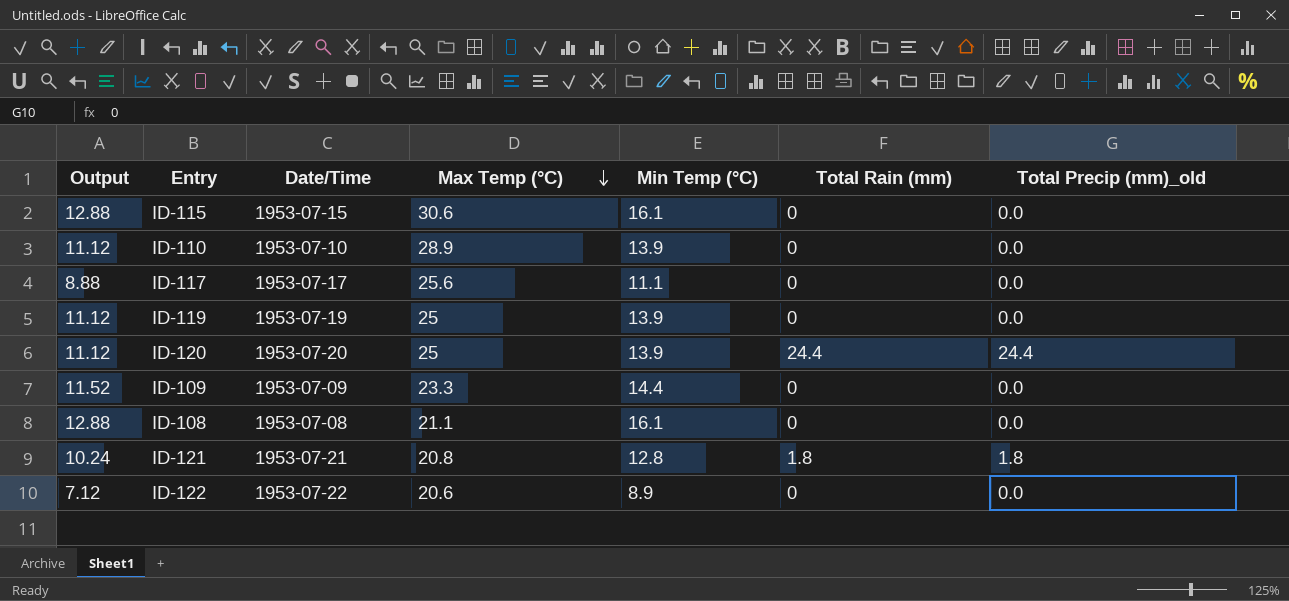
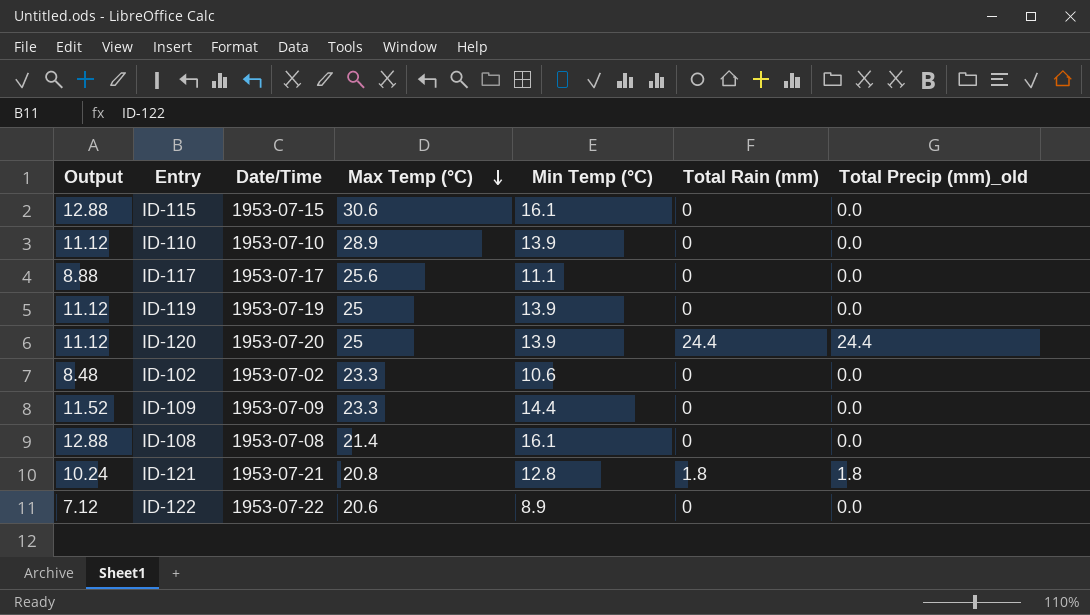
row ID-102: none -> 8.48 | 1953-07-02 | 23.3 | 10.6 | 0 | 0.0
ID-108 | Max Temp (°C): 21.1 -> 21.4

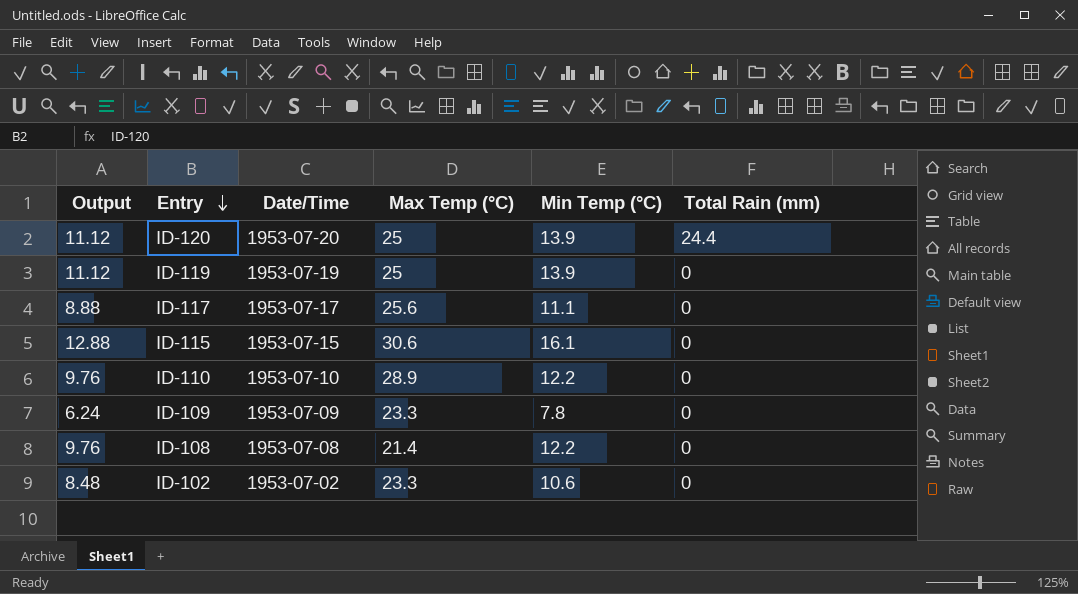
row order: Max Temp (°C) descending -> Entry descending
column Total Precip (mm)_old | position: 7 -> none
row ID-121: 10.24 | 1953-07-21 | 20.8 | 12.8 | 1.8 | 1.8 -> none
row ID-122: 7.12 | 1953-07-22 | 20.6 | 8.9 | 0 | 0.0 -> none
ID-110 | Output: 11.12 -> 9.76
ID-110 | Min Temp (°C): 13.9 -> 12.2
ID-109 | Output: 11.52 -> 6.24
ID-109 | Min Temp (°C): 14.4 -> 7.8
ID-108 | Output: 12.88 -> 9.76
ID-108 | Min Temp (°C): 16.1 -> 12.2

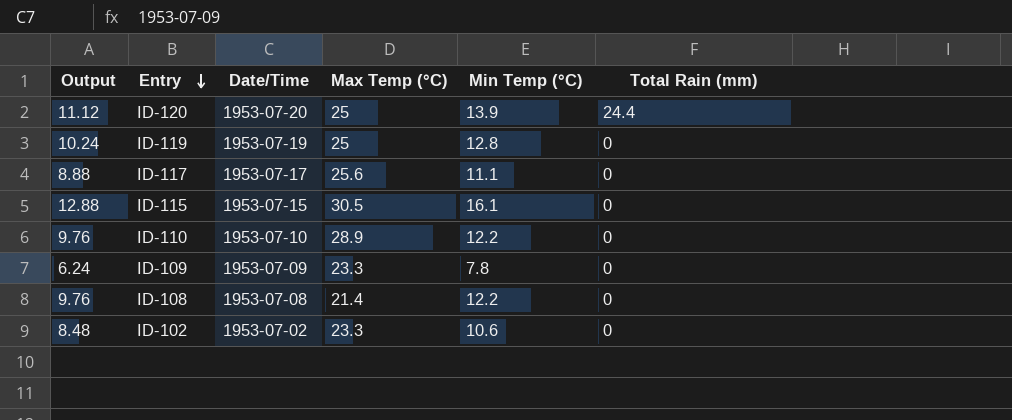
ID-119 | Output: 11.12 -> 10.24
ID-119 | Min Temp (°C): 13.9 -> 12.8
ID-115 | Max Temp (°C): 30.6 -> 30.5

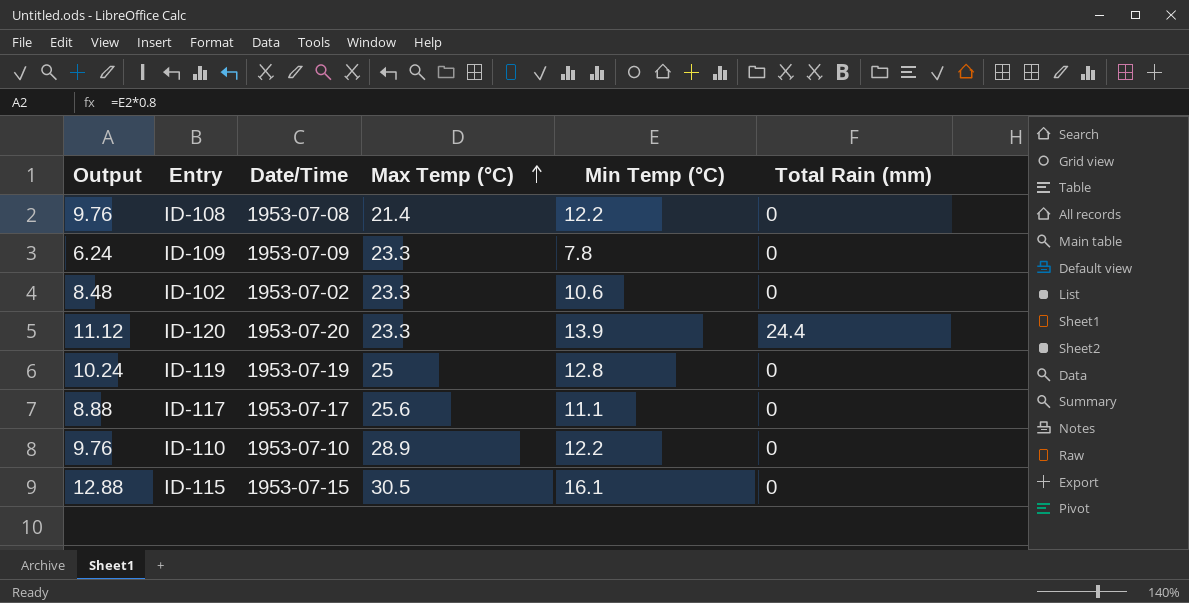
row order: Entry descending -> Max Temp (°C) ascending
ID-120 | Max Temp (°C): 25 -> 23.3

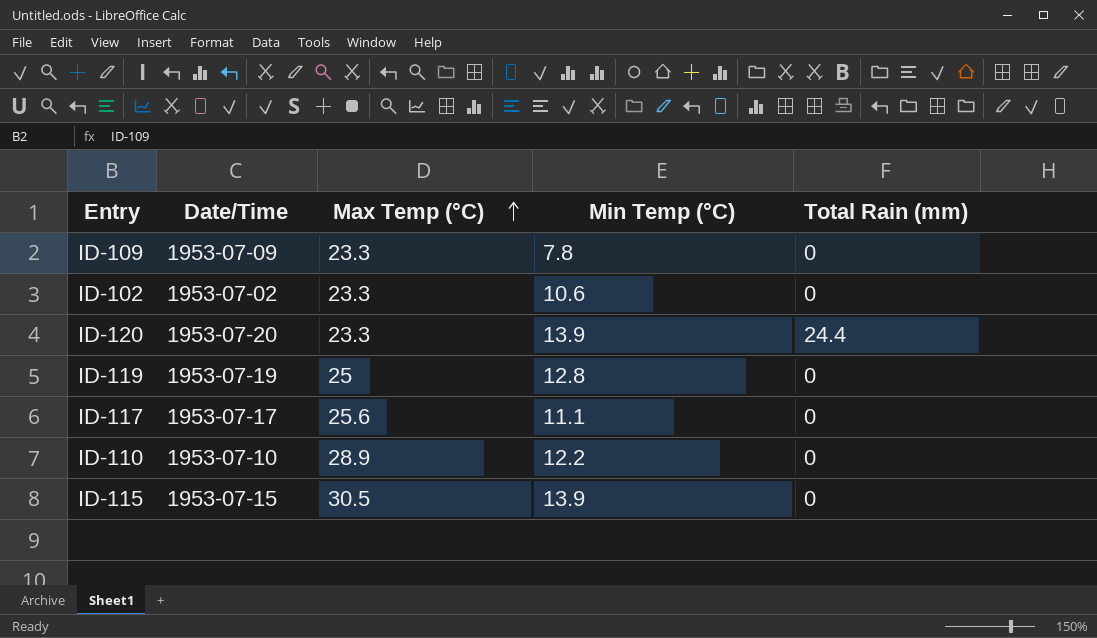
column Output | formula: [Min Temp (°C)] * 0.8 -> none
row ID-108: 9.76 | 1953-07-08 | 21.4 | 12.2 | 0 -> none
ID-115 | Min Temp (°C): 16.1 -> 13.9

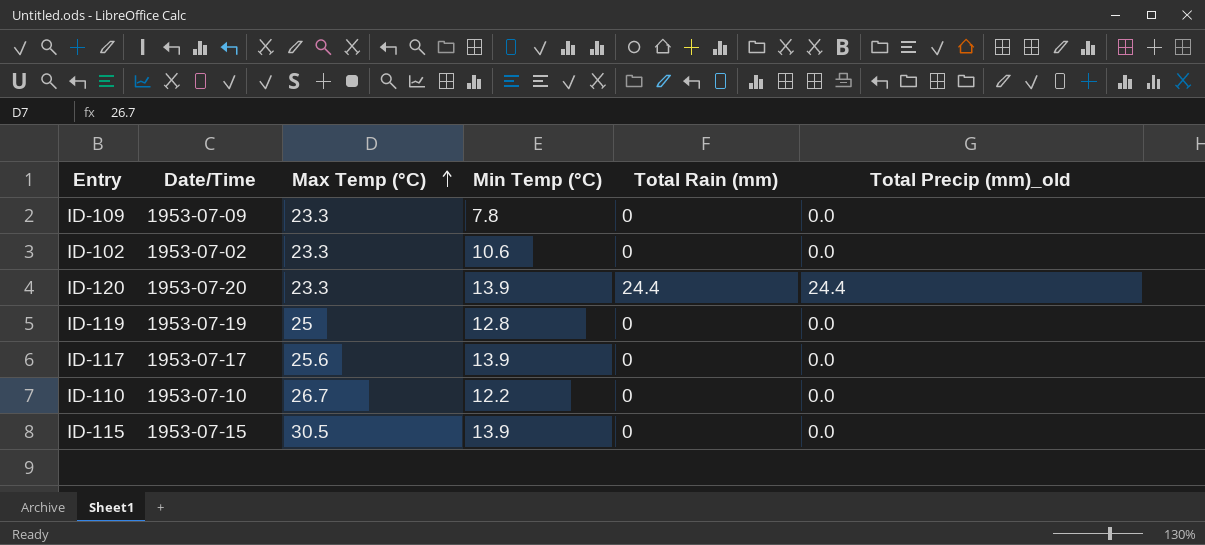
column Total Precip (mm)_old | position: none -> 6
ID-117 | Min Temp (°C): 11.1 -> 13.9
ID-110 | Max Temp (°C): 28.9 -> 26.7

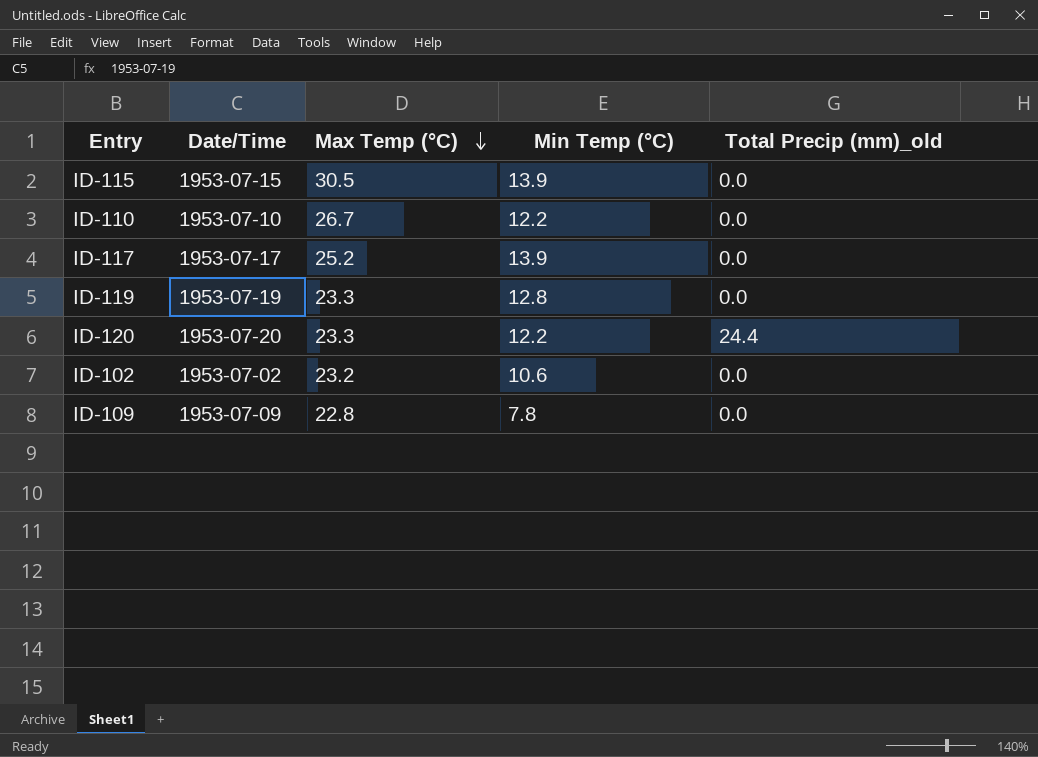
row order: Max Temp (°C) ascending -> Max Temp (°C) descending
column Total Rain (mm) | position: 5 -> none
ID-117 | Max Temp (°C): 25.6 -> 25.2
ID-119 | Max Temp (°C): 25 -> 23.3
ID-120 | Min Temp (°C): 13.9 -> 12.2
ID-102 | Max Temp (°C): 23.3 -> 23.2
ID-109 | Max Temp (°C): 23.3 -> 22.8

